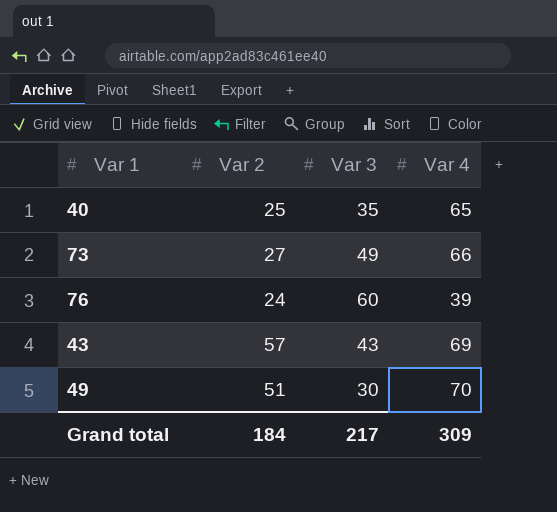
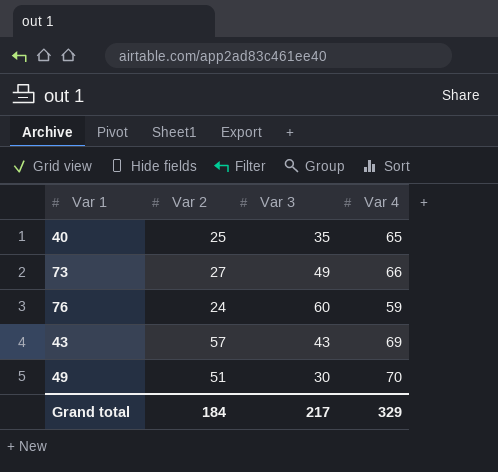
76 | Var 4: 39 -> 59
Grand total | Var 4: 309 -> 329

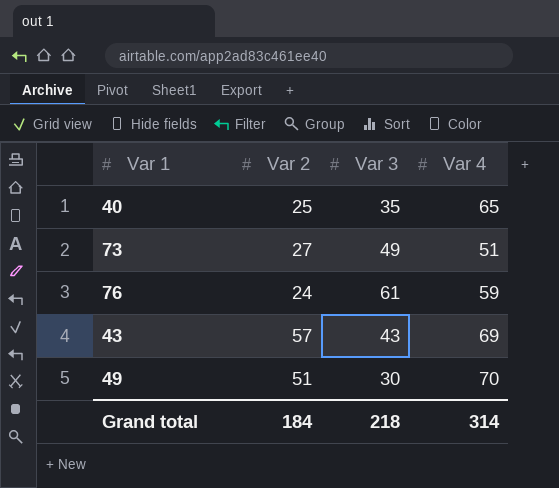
73 | Var 4: 66 -> 51
76 | Var 3: 60 -> 61
Grand total | Var 3: 217 -> 218
Grand total | Var 4: 329 -> 314

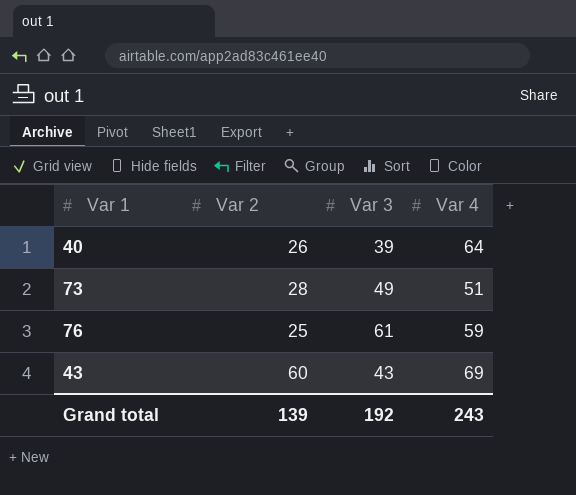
row 49: 51 | 30 | 70 -> none
40 | Var 2: 25 -> 26
40 | Var 3: 35 -> 39
40 | Var 4: 65 -> 64
73 | Var 2: 27 -> 28
76 | Var 2: 24 -> 25
43 | Var 2: 57 -> 60
Grand total | Var 2: 184 -> 139
Grand total | Var 3: 218 -> 192
Grand total | Var 4: 314 -> 243

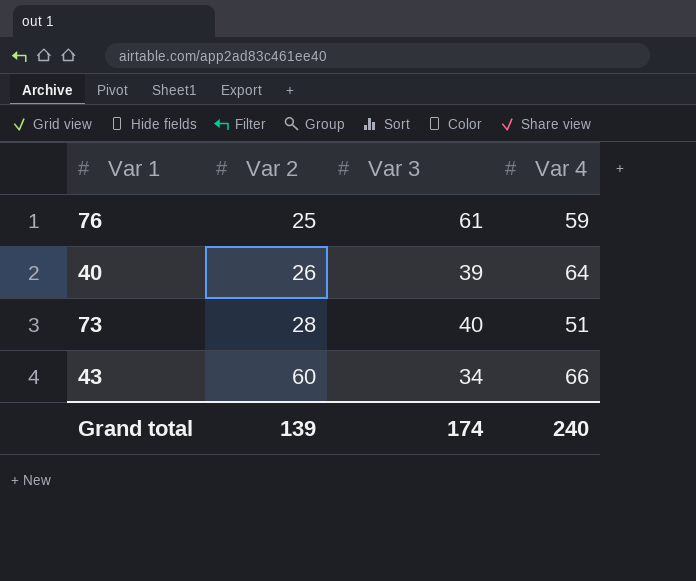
row order: none -> Var 2 ascending
73 | Var 3: 49 -> 40
43 | Var 3: 43 -> 34
43 | Var 4: 69 -> 66
Grand total | Var 3: 192 -> 174
Grand total | Var 4: 243 -> 240

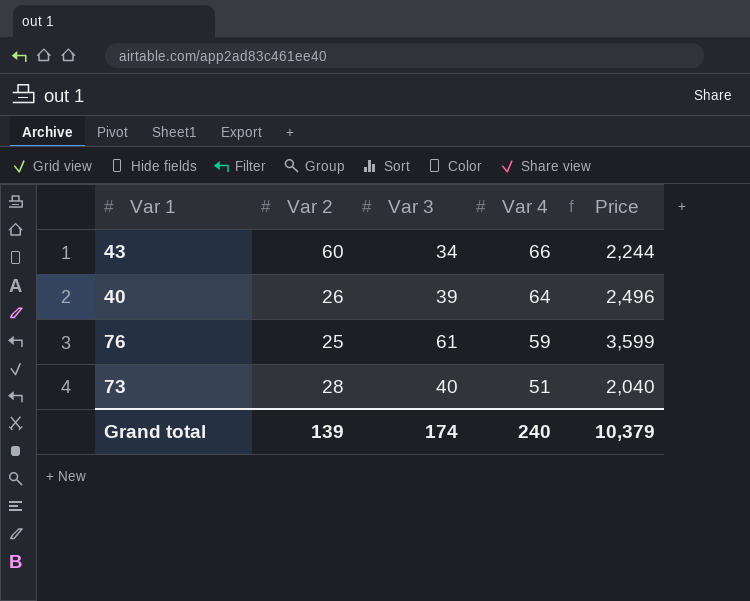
row order: Var 2 ascending -> Var 4 descending
column Price | formula: none -> [Var 3] * [Var 4]

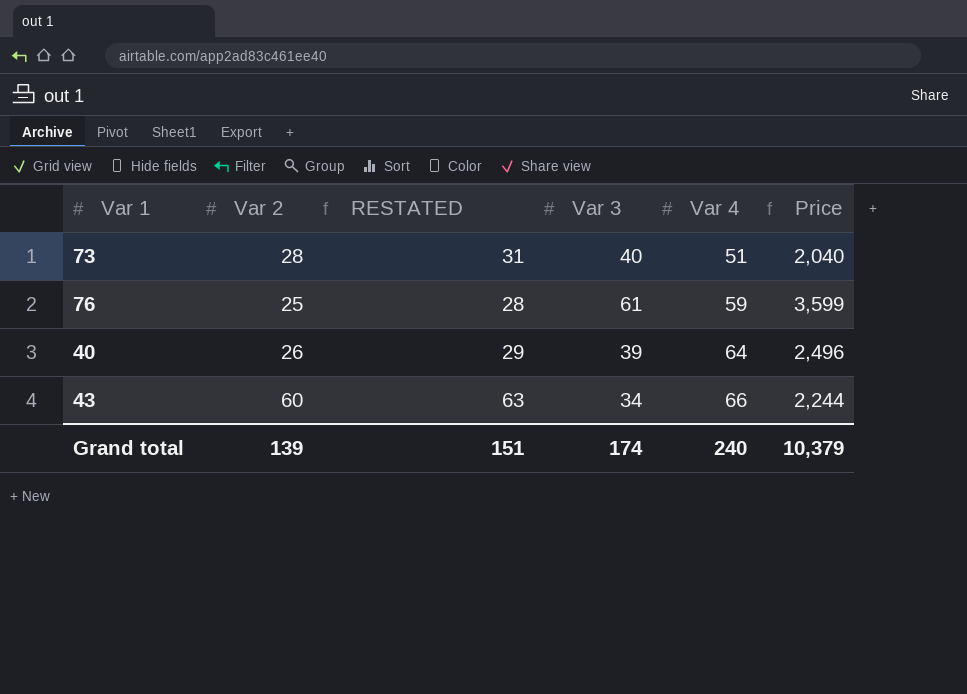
row order: Var 4 descending -> Var 4 ascending
column RESTATED | formula: none -> [Var 2] + 3

